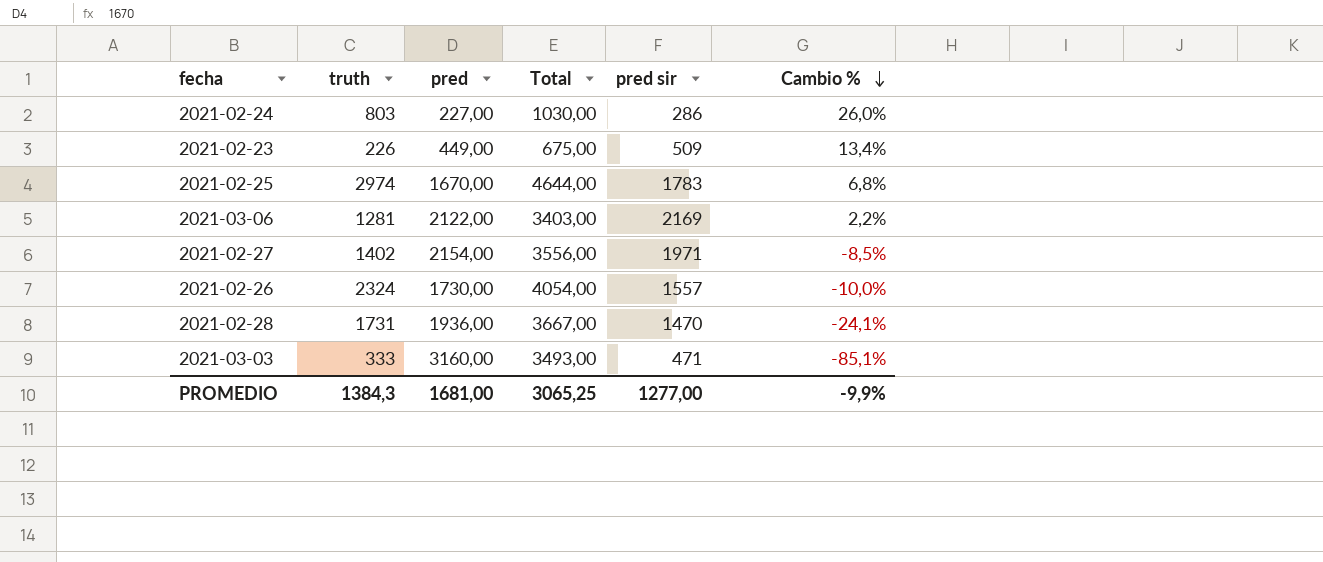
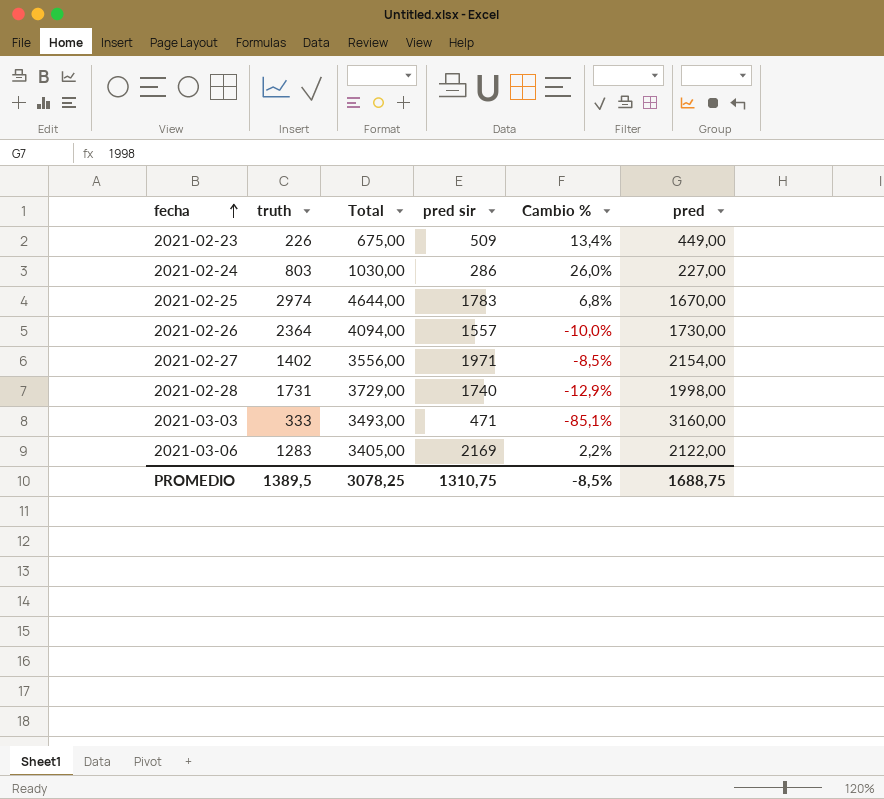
row order: Cambio % descending -> fecha ascending
column pred | position: 3 -> 6
2021-02-26 | truth: 2324 -> 2364
2021-02-26 | Total: 4054,00 -> 4094,00
2021-02-28 | Total: 3667,00 -> 3729,00
2021-02-28 | pred sir: 1470 -> 1740
2021-02-28 | Cambio %: -24,1% -> -12,9%
2021-02-28 | pred: 1936,00 -> 1998,00
2021-03-06 | truth: 1281 -> 1283
2021-03-06 | Total: 3403,00 -> 3405,00
PROMEDIO | truth: 1384,3 -> 1389,5
PROMEDIO | Total: 3065,25 -> 3078,25
PROMEDIO | pred sir: 1277,00 -> 1310,75
PROMEDIO | Cambio %: -9,9% -> -8,5%
PROMEDIO | pred: 1681,00 -> 1688,75

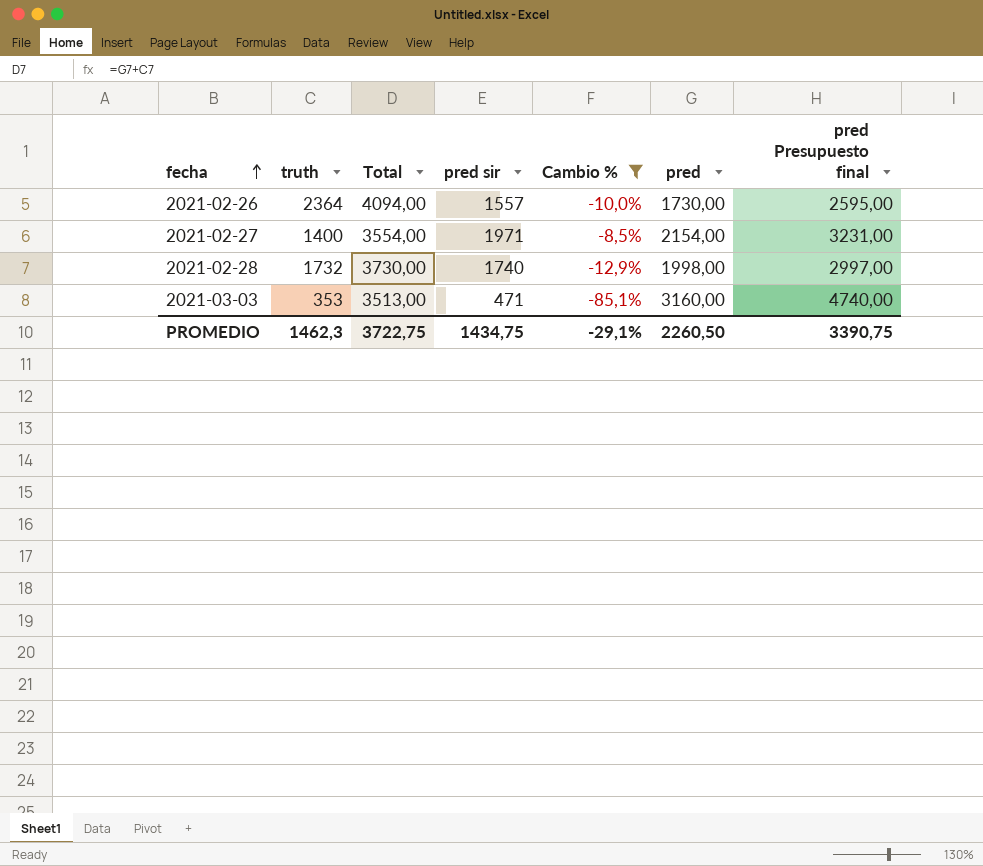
filter: none -> Cambio % <= -8,5%
column pred Presupuesto final | formula: none -> [pred] * 1,5
2021-02-27 | truth: 1402 -> 1400
2021-02-27 | Total: 3556,00 -> 3554,00
2021-02-28 | truth: 1731 -> 1732
2021-02-28 | Total: 3729,00 -> 3730,00
2021-03-03 | truth: 333 -> 353
2021-03-03 | Total: 3493,00 -> 3513,00
PROMEDIO | truth: 1389,5 -> 1462,3
PROMEDIO | Total: 3078,25 -> 3722,75
PROMEDIO | pred sir: 1310,75 -> 1434,75
PROMEDIO | Cambio %: -8,5% -> -29,1%
PROMEDIO | pred: 1688,75 -> 2260,50

